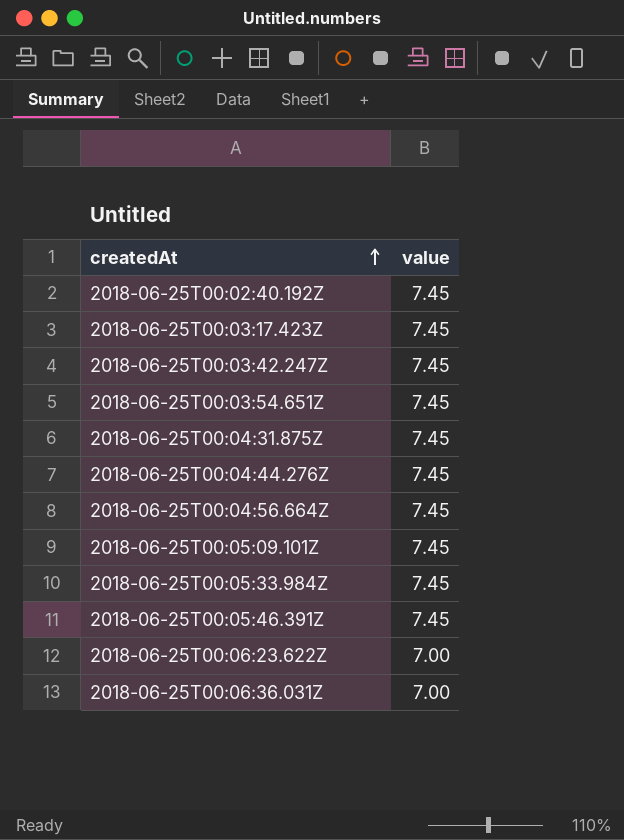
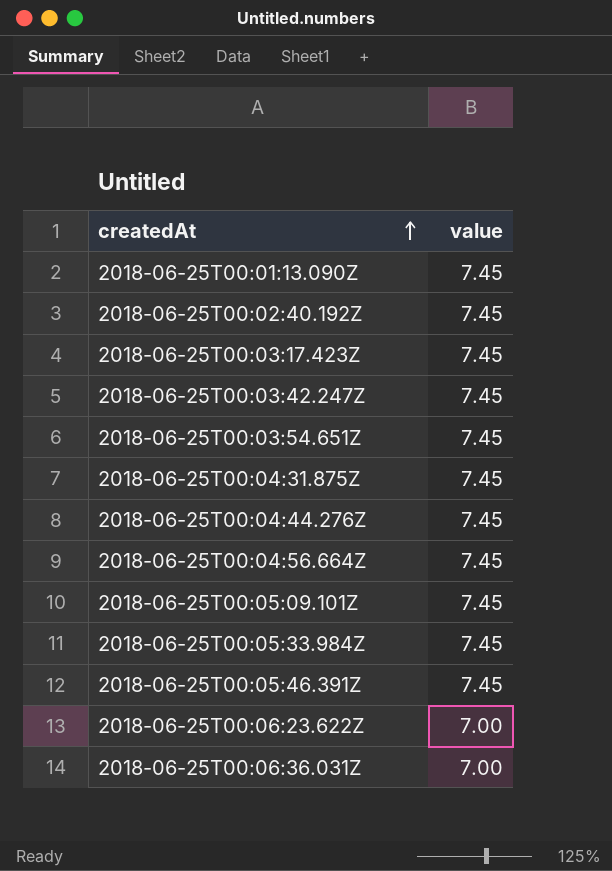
row 2018-06-25T00:01:13.090Z: none -> 7.45

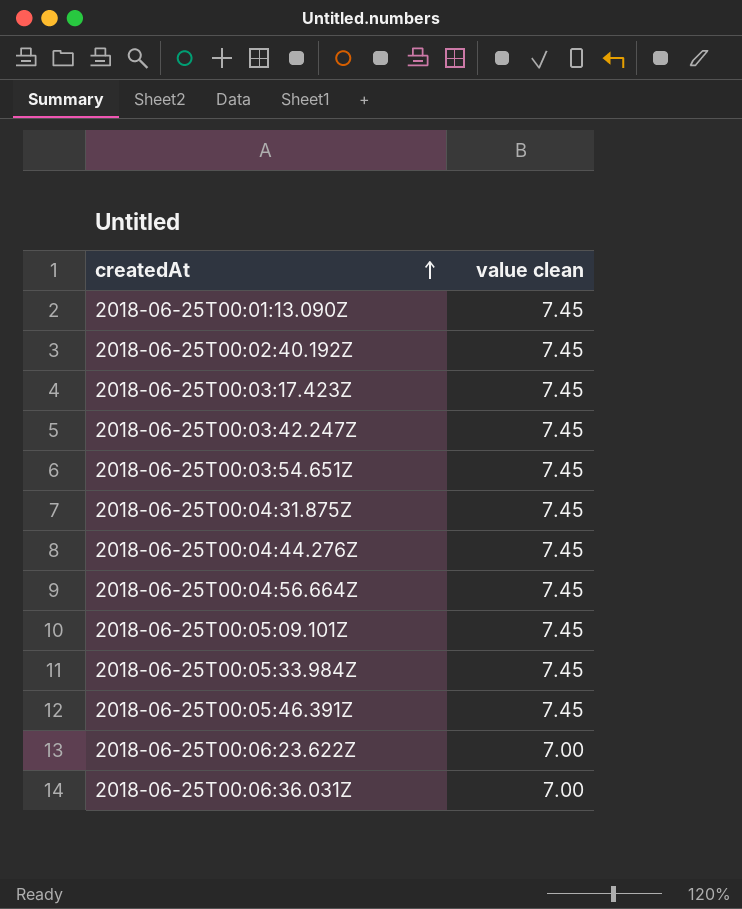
column name: value -> value clean

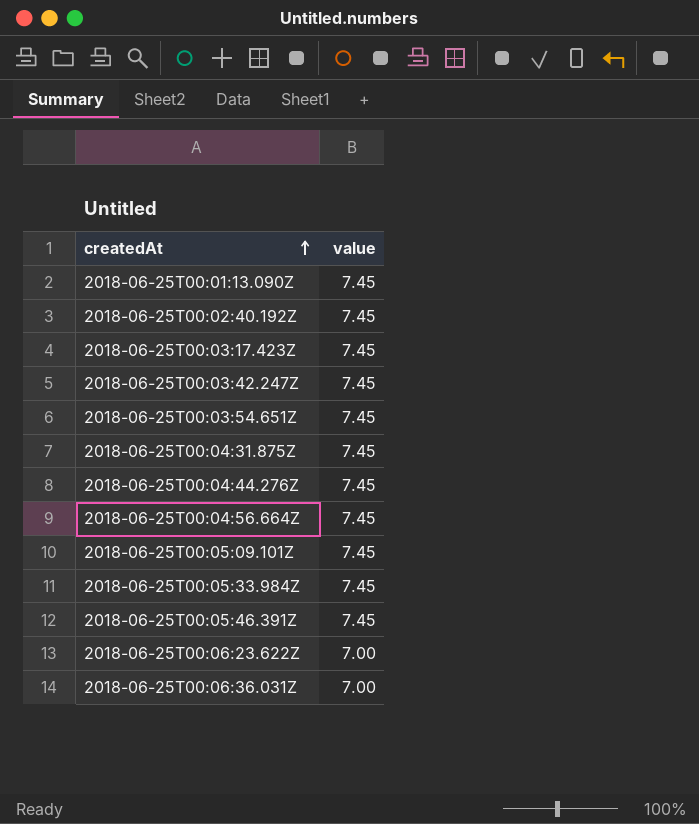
column name: value clean -> value

